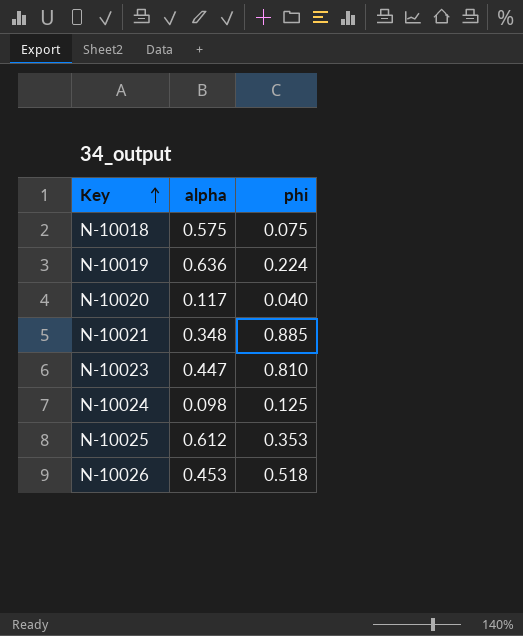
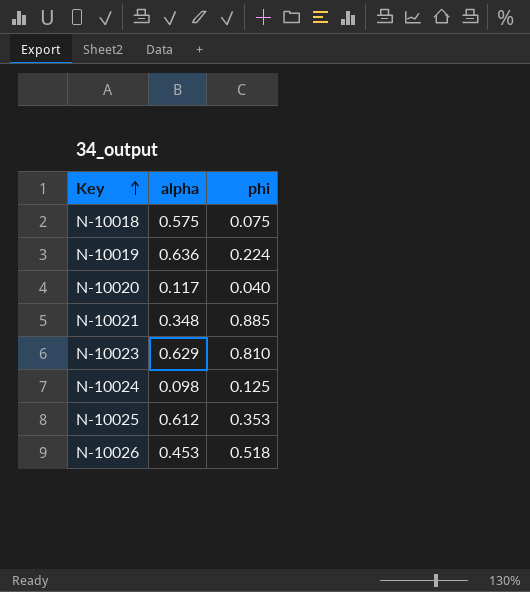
N-10023 | alpha: 0.447 -> 0.629

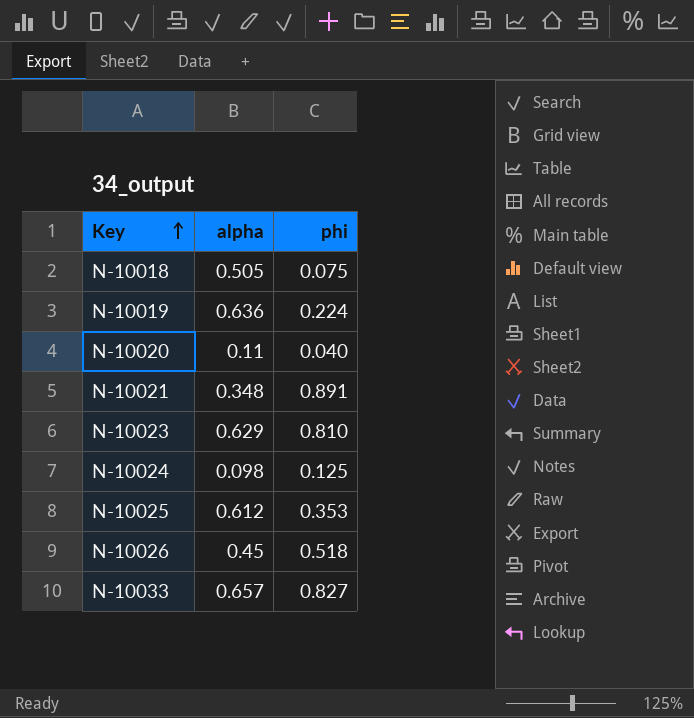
N-10018 | alpha: 0.575 -> 0.505
N-10020 | alpha: 0.117 -> 0.11
N-10021 | phi: 0.885 -> 0.891
N-10026 | alpha: 0.453 -> 0.45
row N-10033: none -> 0.657 | 0.827

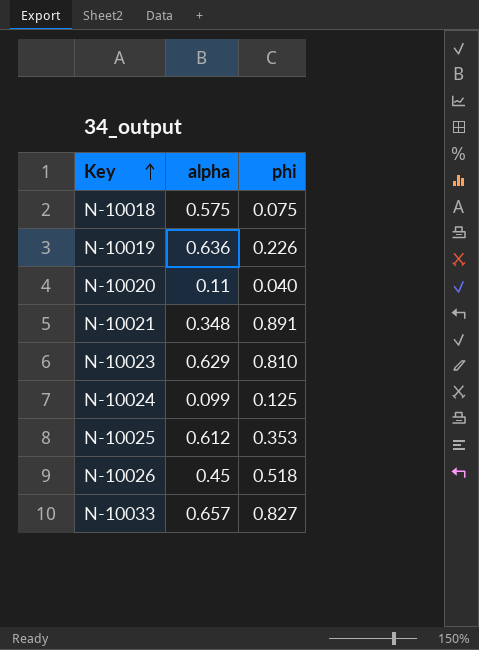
N-10018 | alpha: 0.505 -> 0.575
N-10019 | phi: 0.224 -> 0.226
N-10024 | alpha: 0.098 -> 0.099

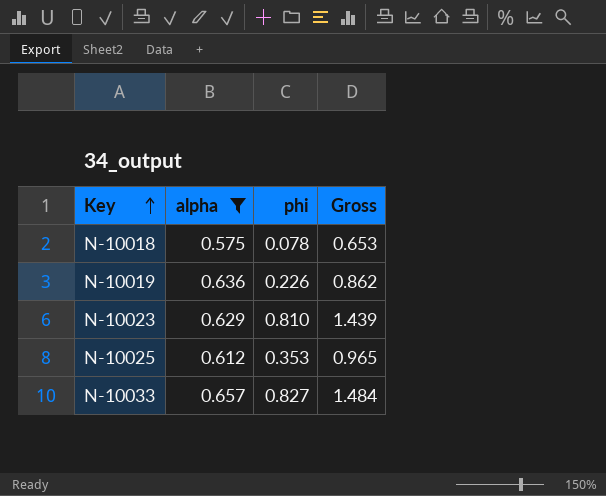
filter: none -> alpha >= 0.575
column Gross | formula: none -> [alpha] + [phi]
N-10018 | phi: 0.075 -> 0.078

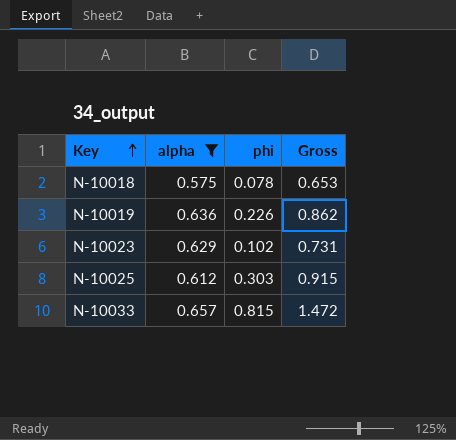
N-10023 | phi: 0.810 -> 0.102
N-10023 | Gross: 1.439 -> 0.731
N-10025 | phi: 0.353 -> 0.303
N-10025 | Gross: 0.965 -> 0.915
N-10033 | phi: 0.827 -> 0.815
N-10033 | Gross: 1.484 -> 1.472

